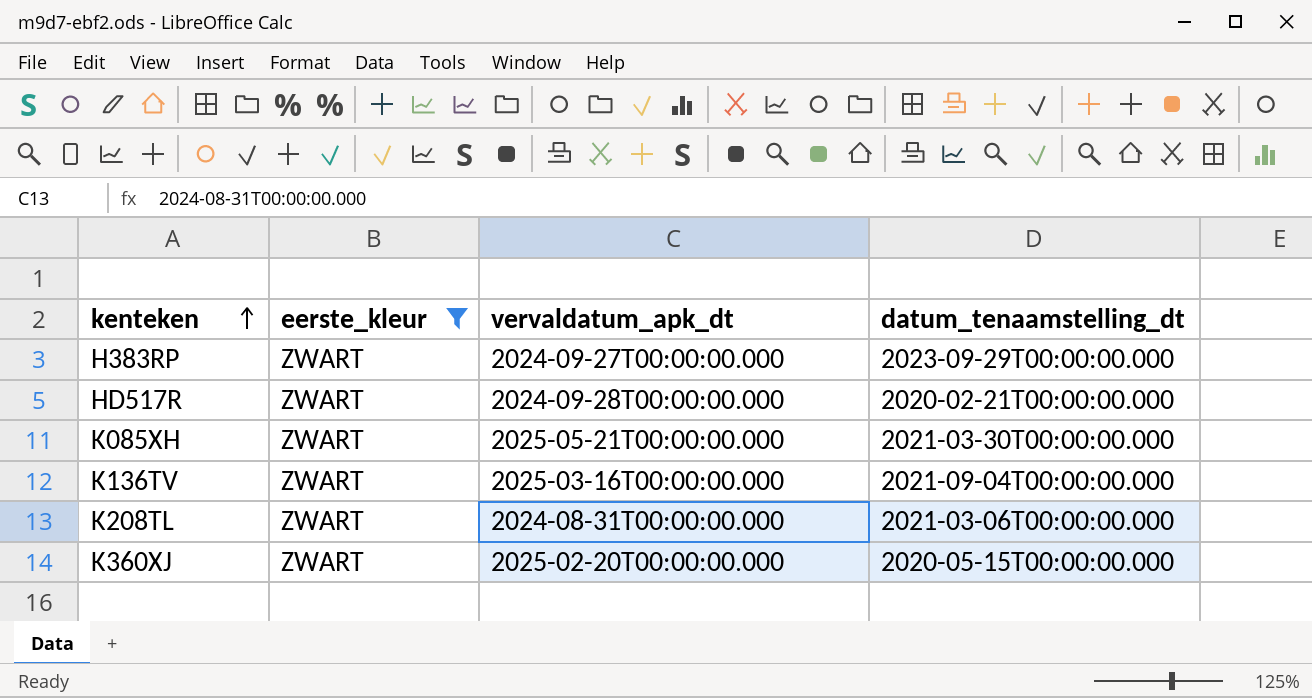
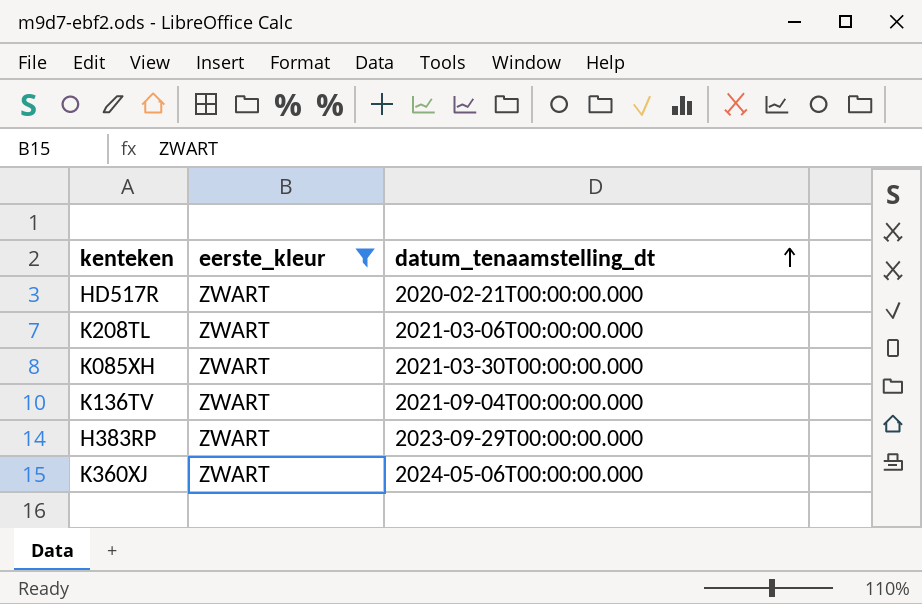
row order: kenteken ascending -> datum_tenaamstelling_dt ascending
column vervaldatum_apk_dt | position: 3 -> none
K360XJ | datum_tenaamstelling_dt: 2020-05-15T00:00:00.000 -> 2024-05-06T00:00:00.000

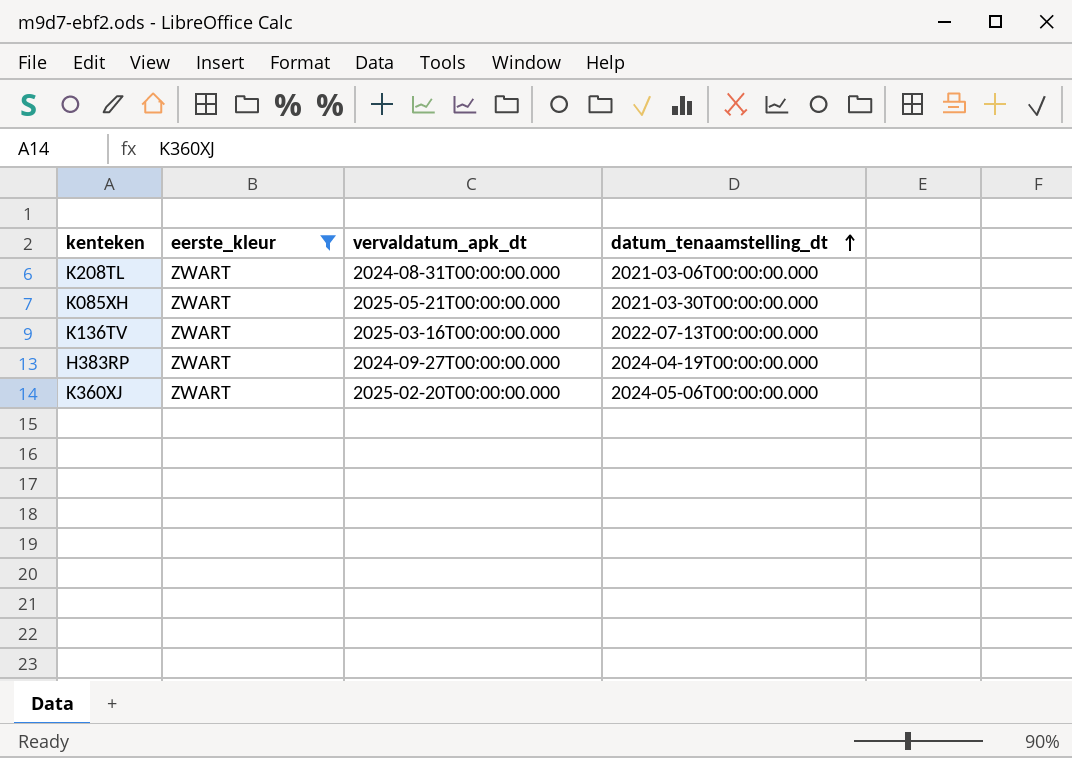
column vervaldatum_apk_dt | position: none -> 3
row HD517R: ZWART | 2020-02-21T00:00:00.000 -> none
K136TV | datum_tenaamstelling_dt: 2021-09-04T00:00:00.000 -> 2022-07-13T00:00:00.000
H383RP | datum_tenaamstelling_dt: 2023-09-29T00:00:00.000 -> 2024-04-19T00:00:00.000

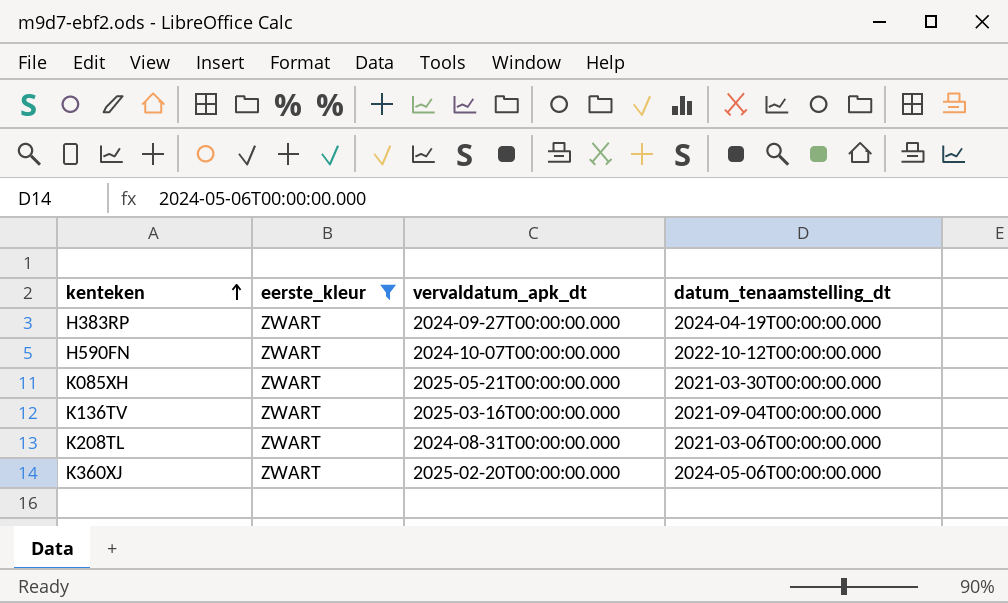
row order: datum_tenaamstelling_dt ascending -> kenteken ascending
row H590FN: none -> ZWART | 2024-10-07T00:00:00.000 | 2022-10-12T00:00:00.000
K136TV | datum_tenaamstelling_dt: 2022-07-13T00:00:00.000 -> 2021-09-04T00:00:00.000

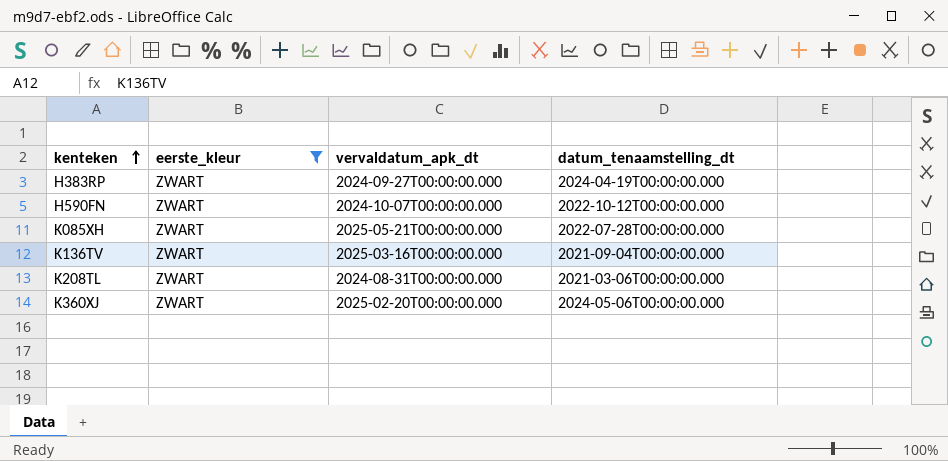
K085XH | datum_tenaamstelling_dt: 2021-03-30T00:00:00.000 -> 2022-07-28T00:00:00.000

